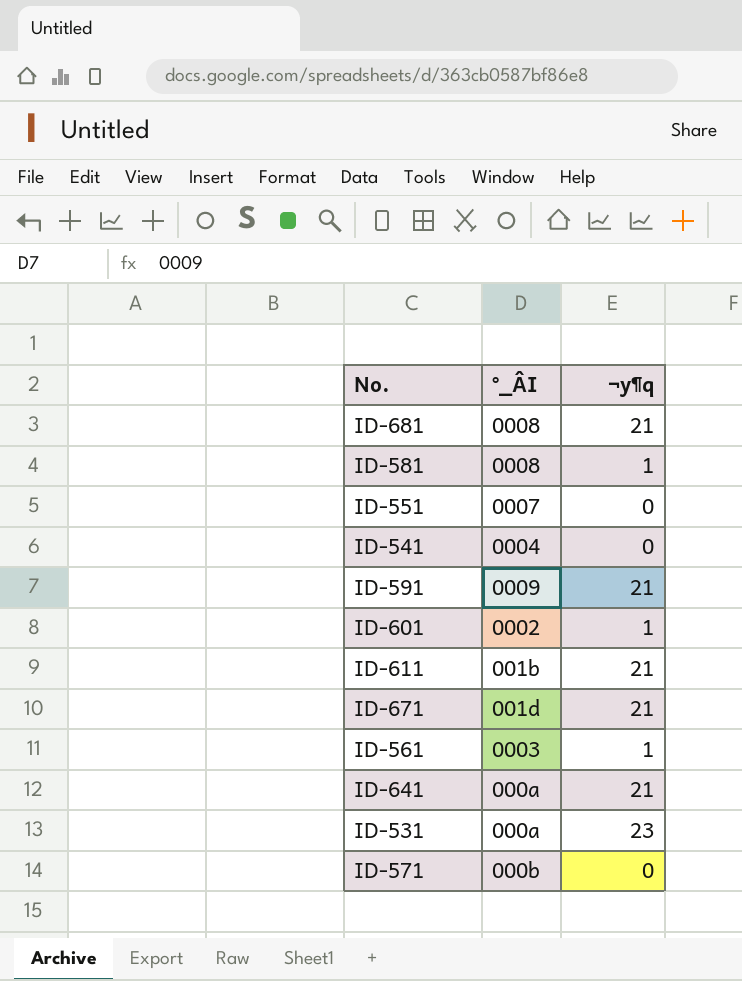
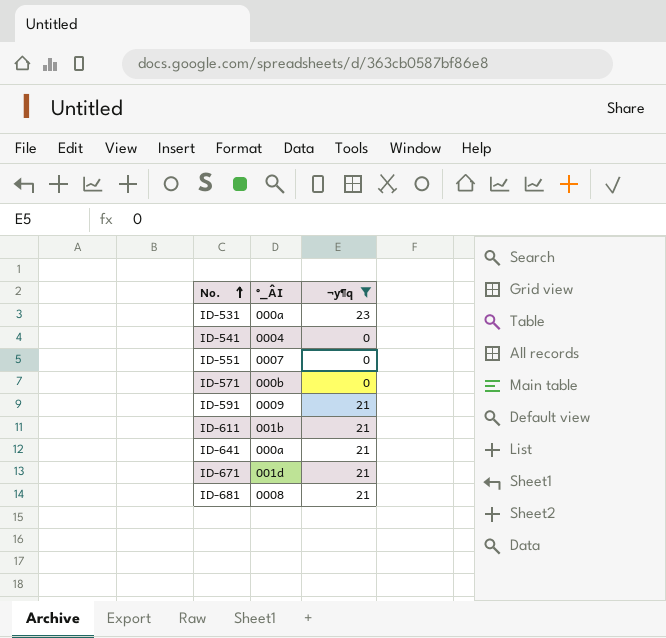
filter: none -> ¬y¶q != 1
row order: none -> No. ascending

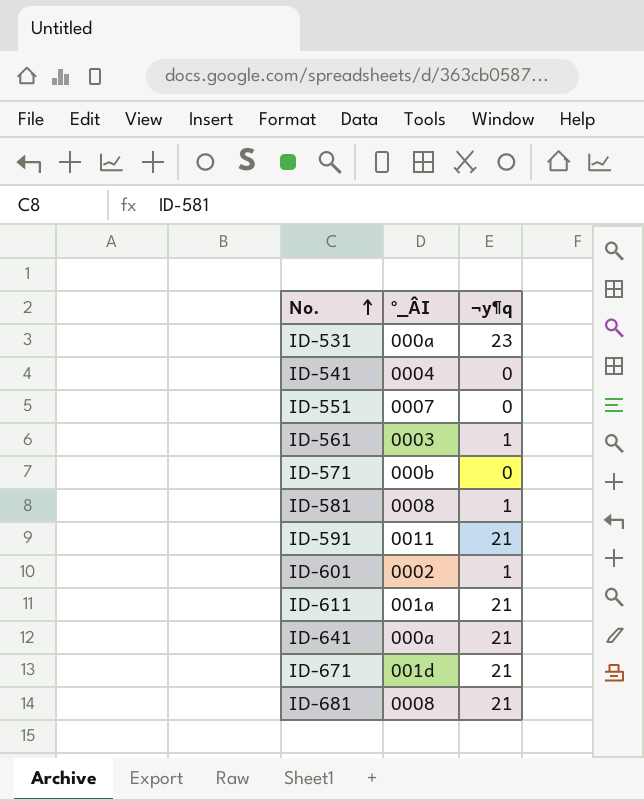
filter: ¬y¶q != 1 -> none
ID-591 | °_ÂI: 0009 -> 0011
ID-611 | °_ÂI: 001b -> 001a

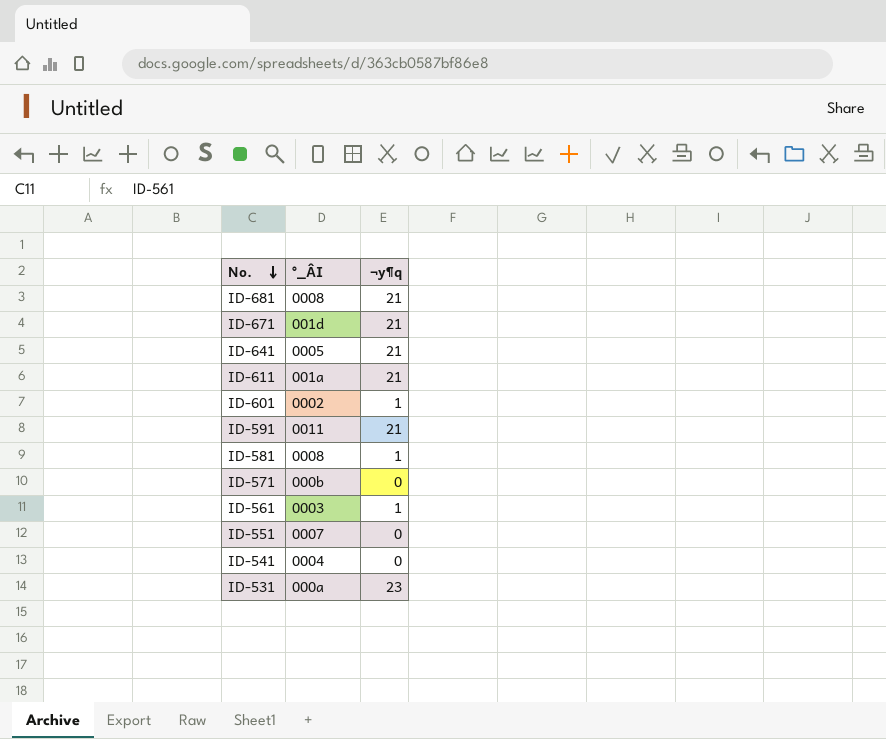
row order: No. ascending -> No. descending
ID-641 | °_ÂI: 000a -> 0005

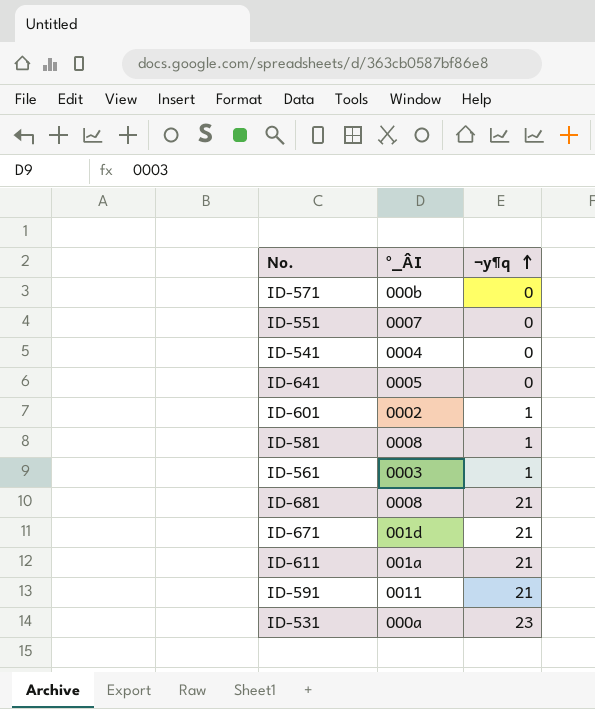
row order: No. descending -> ¬y¶q ascending
ID-641 | ¬y¶q: 21 -> 0

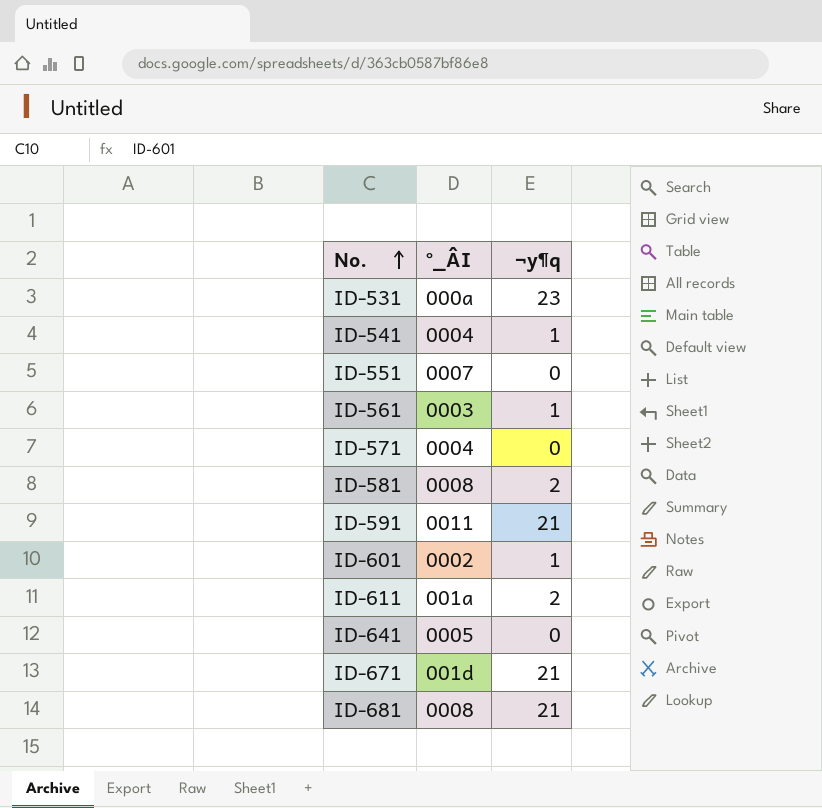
row order: ¬y¶q ascending -> No. ascending
ID-541 | ¬y¶q: 0 -> 1
ID-571 | °_ÂI: 000b -> 0004
ID-581 | ¬y¶q: 1 -> 2
ID-611 | ¬y¶q: 21 -> 2

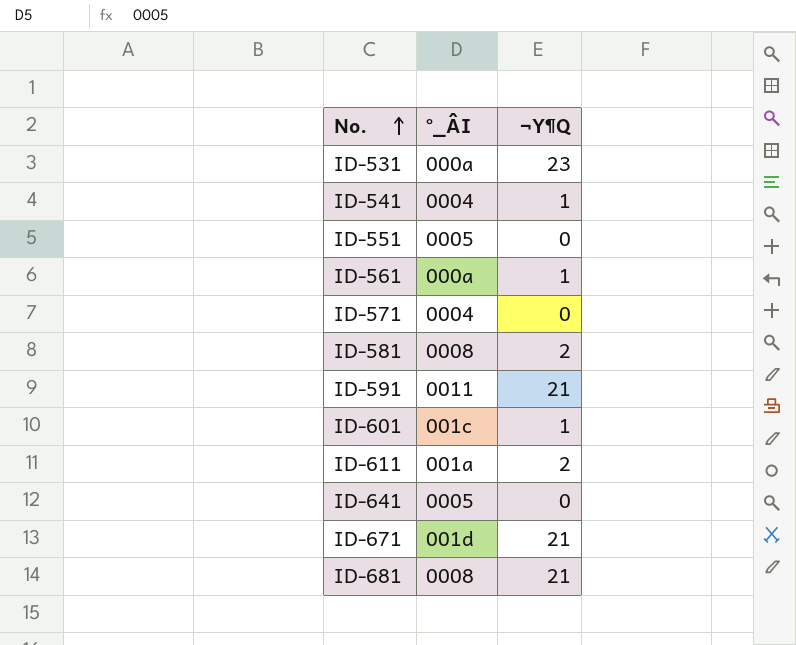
column name: ¬y¶q -> ¬Y¶Q
ID-551 | °_ÂI: 0007 -> 0005
ID-561 | °_ÂI: 0003 -> 000a
ID-601 | °_ÂI: 0002 -> 001c

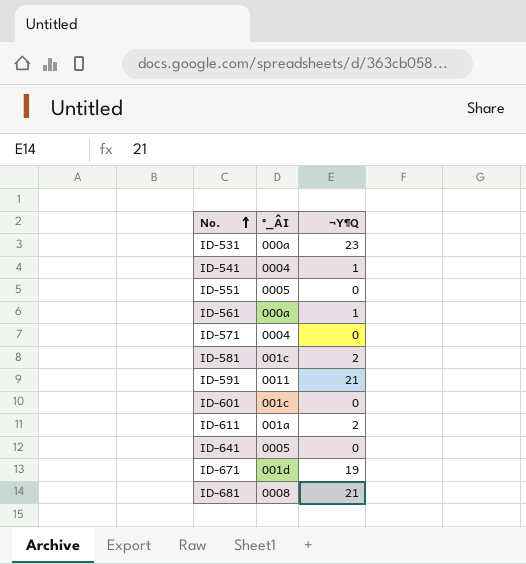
ID-581 | °_ÂI: 0008 -> 001c
ID-601 | ¬Y¶Q: 1 -> 0
ID-671 | ¬Y¶Q: 21 -> 19

